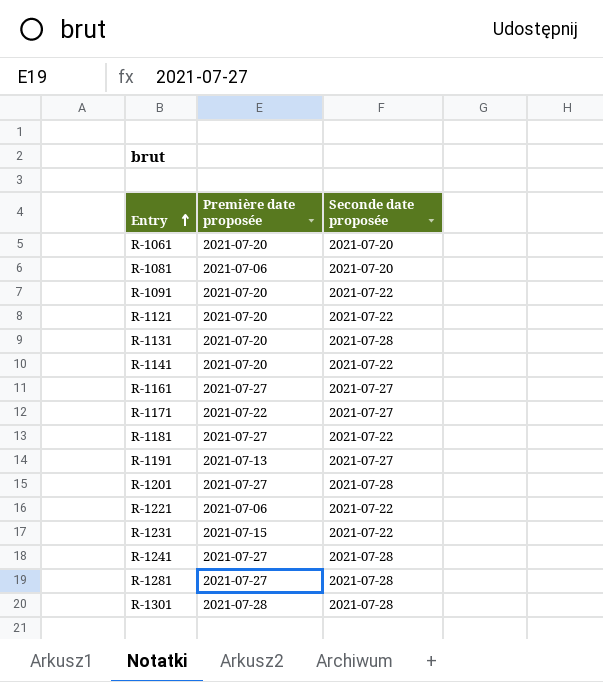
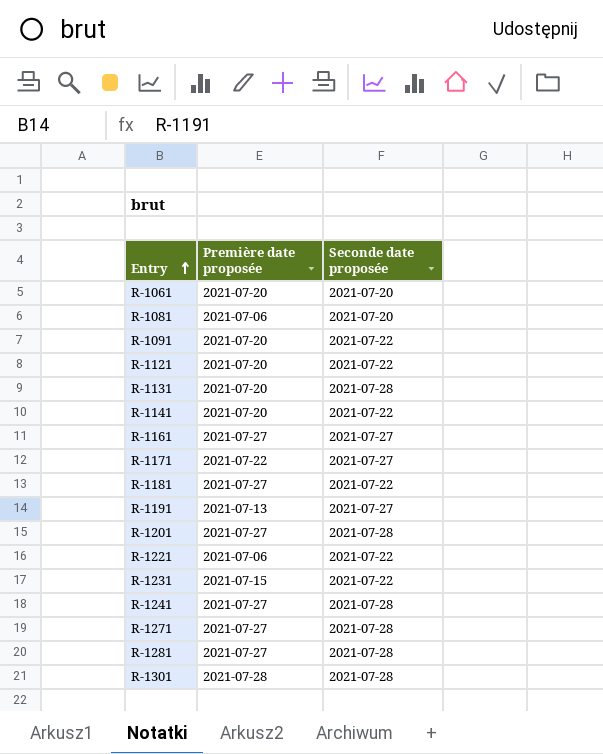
row R-1271: none -> 2021-07-27 | 2021-07-28

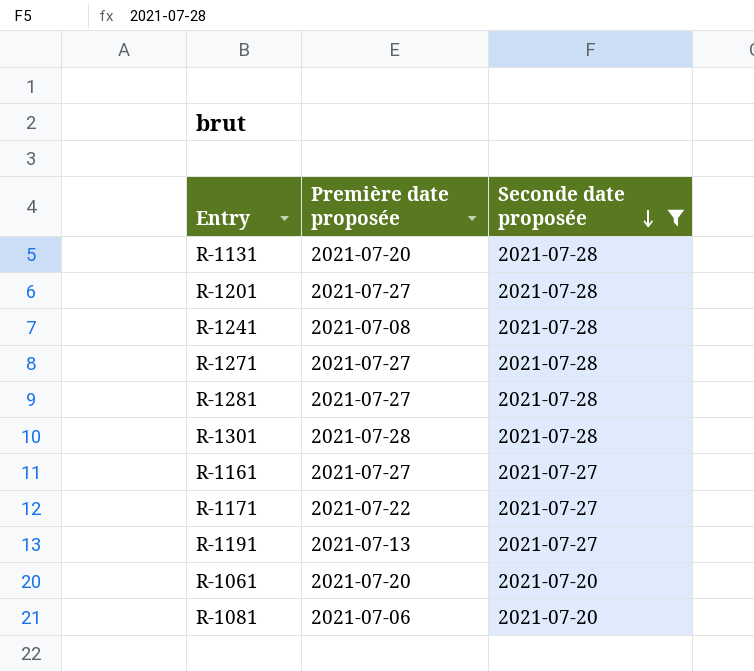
filter: none -> Seconde date proposée != 2021-07-22
row order: Entry ascending -> Seconde date proposée descending
R-1241 | Première date proposée: 2021-07-27 -> 2021-07-08

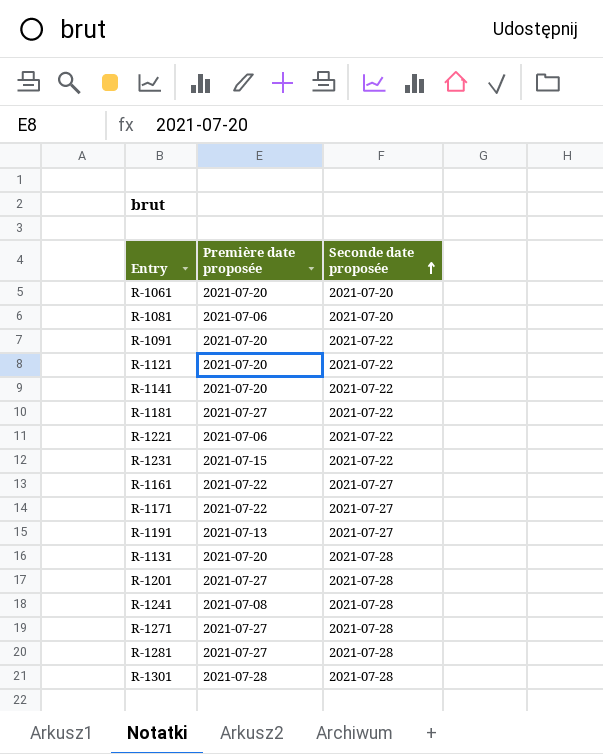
filter: Seconde date proposée != 2021-07-22 -> none
row order: Seconde date proposée descending -> Seconde date proposée ascending
R-1161 | Première date proposée: 2021-07-27 -> 2021-07-22

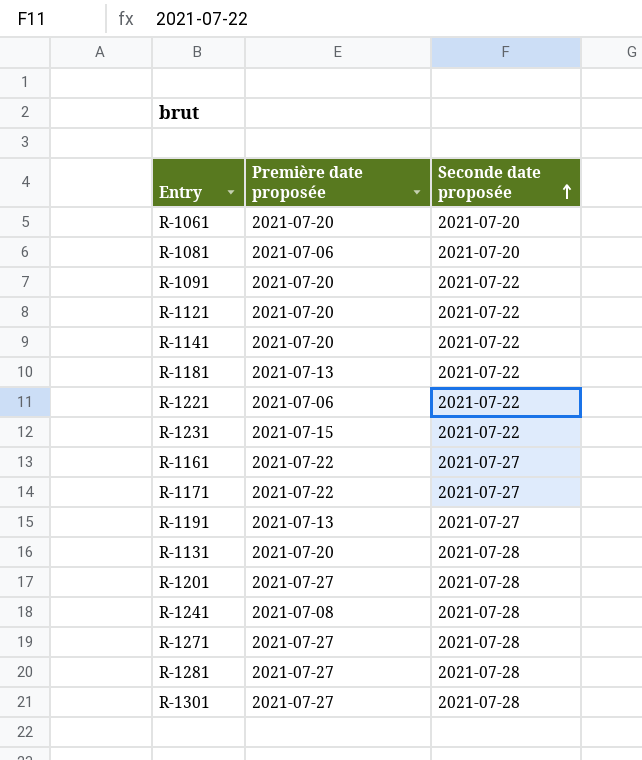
R-1181 | Première date proposée: 2021-07-27 -> 2021-07-13
R-1301 | Première date proposée: 2021-07-28 -> 2021-07-27

